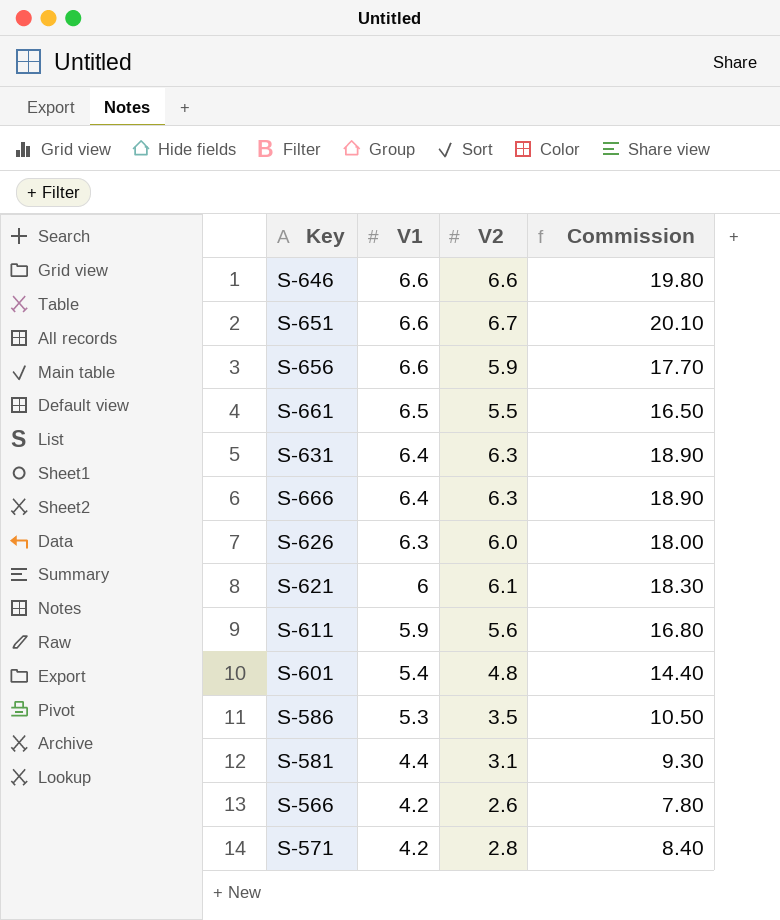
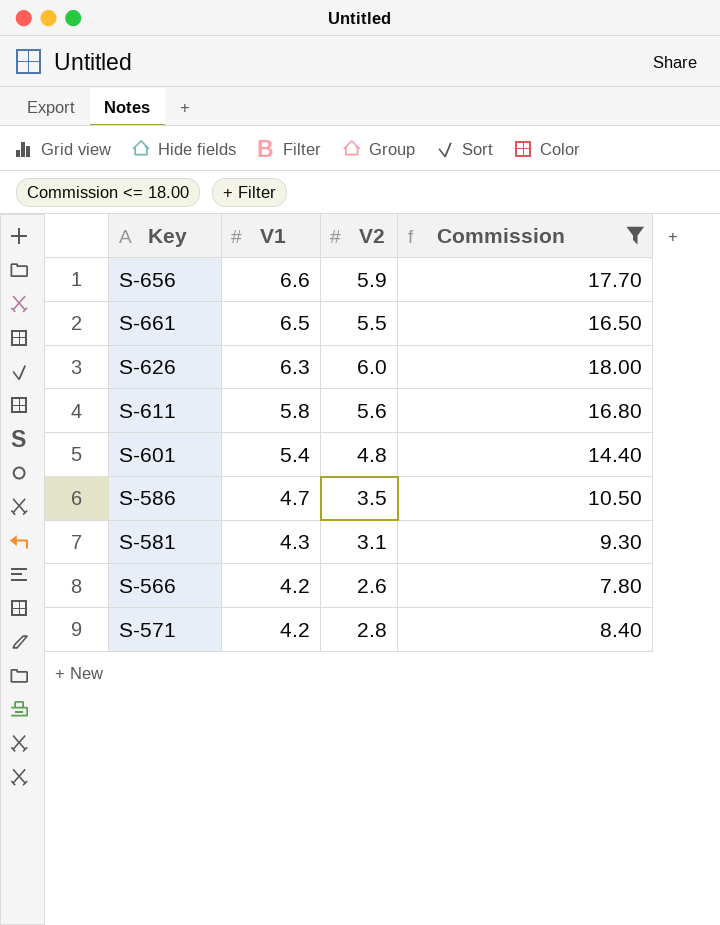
filter: none -> Commission <= 18.00
S-611 | V1: 5.9 -> 5.8
S-586 | V1: 5.3 -> 4.7
S-581 | V1: 4.4 -> 4.3

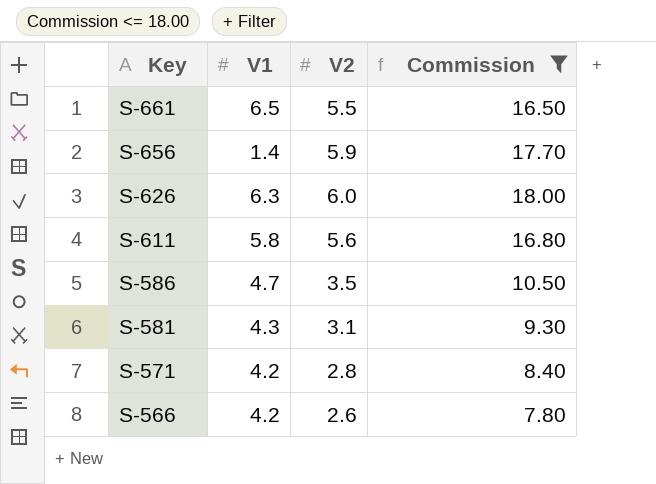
row order: V1 descending -> Key descending
row S-601: 5.4 | 4.8 | 14.40 -> none
S-656 | V1: 6.6 -> 1.4

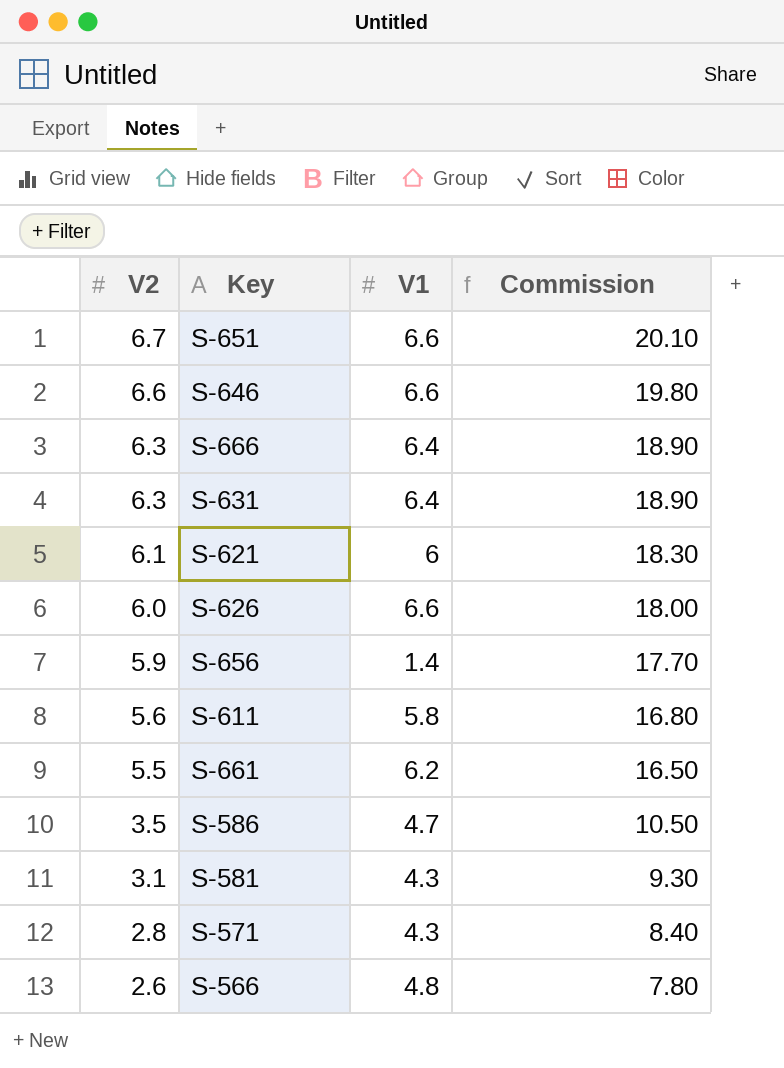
filter: Commission <= 18.00 -> none
row order: Key descending -> V2 descending
column V2 | position: 3 -> 1
S-626 | V1: 6.3 -> 6.6
S-661 | V1: 6.5 -> 6.2
S-571 | V1: 4.2 -> 4.3
S-566 | V1: 4.2 -> 4.8

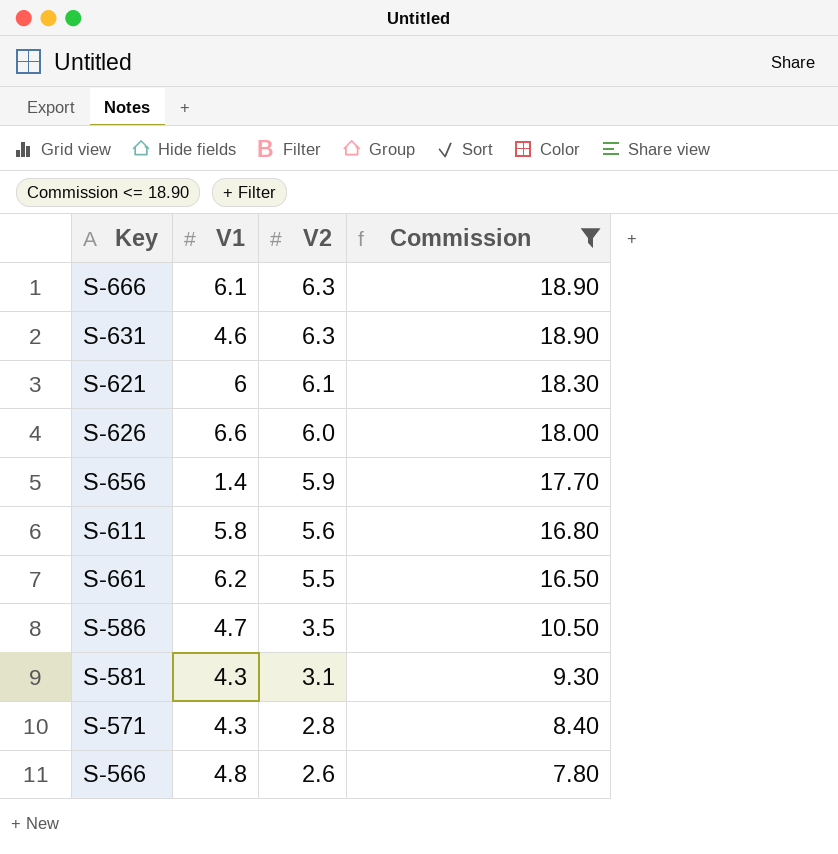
filter: none -> Commission <= 18.90
column V2 | position: 1 -> 3
S-666 | V1: 6.4 -> 6.1
S-631 | V1: 6.4 -> 4.6

